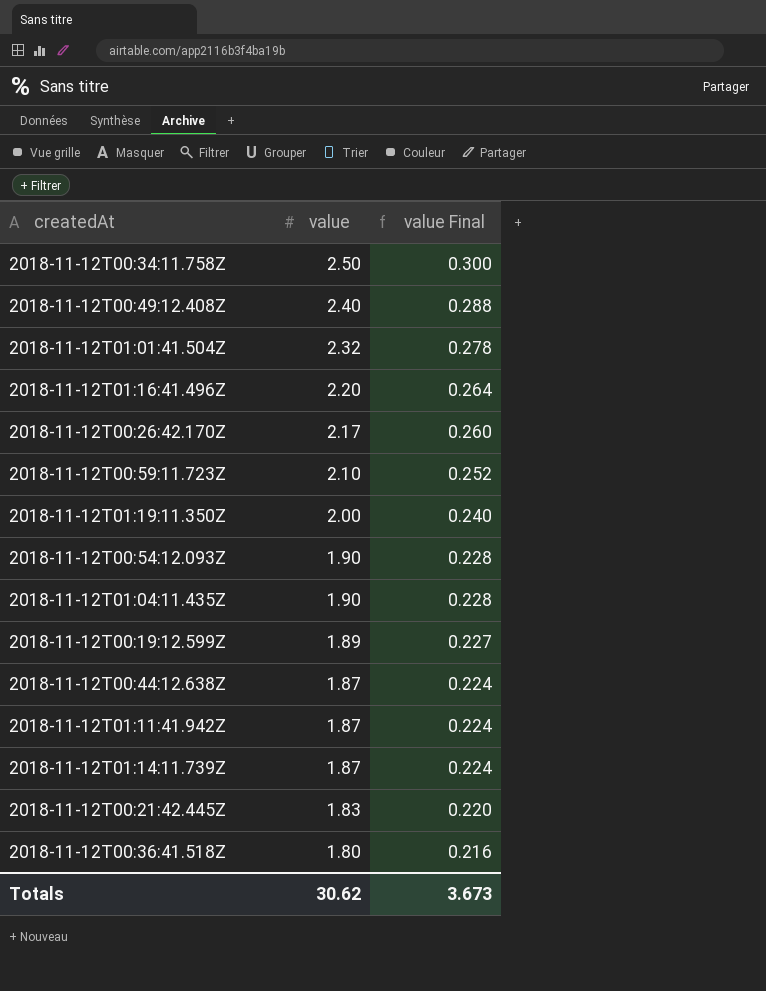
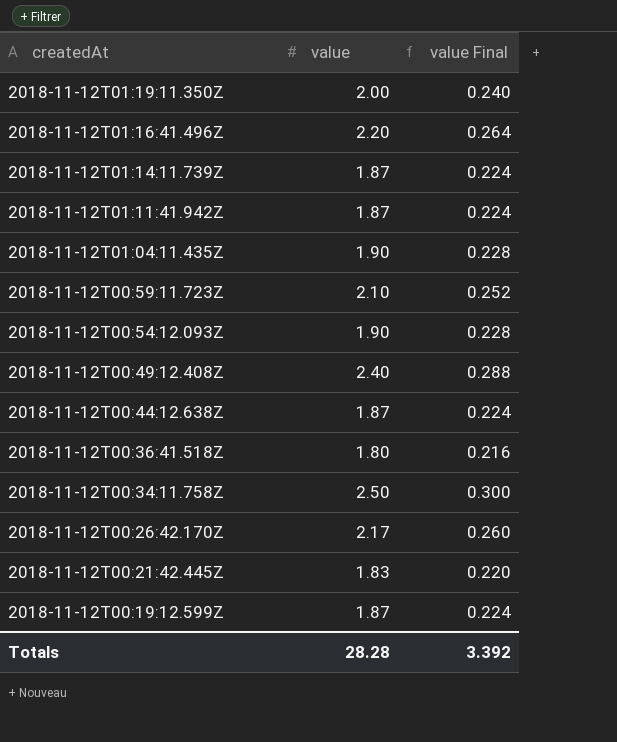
row order: value descending -> createdAt descending
row 2018-11-12T01:01:41.504Z: 2.32 | 0.278 -> none
2018-11-12T00:19:12.599Z | value: 1.89 -> 1.87
2018-11-12T00:19:12.599Z | value Final: 0.227 -> 0.224
Totals | value: 30.62 -> 28.28
Totals | value Final: 3.673 -> 3.392

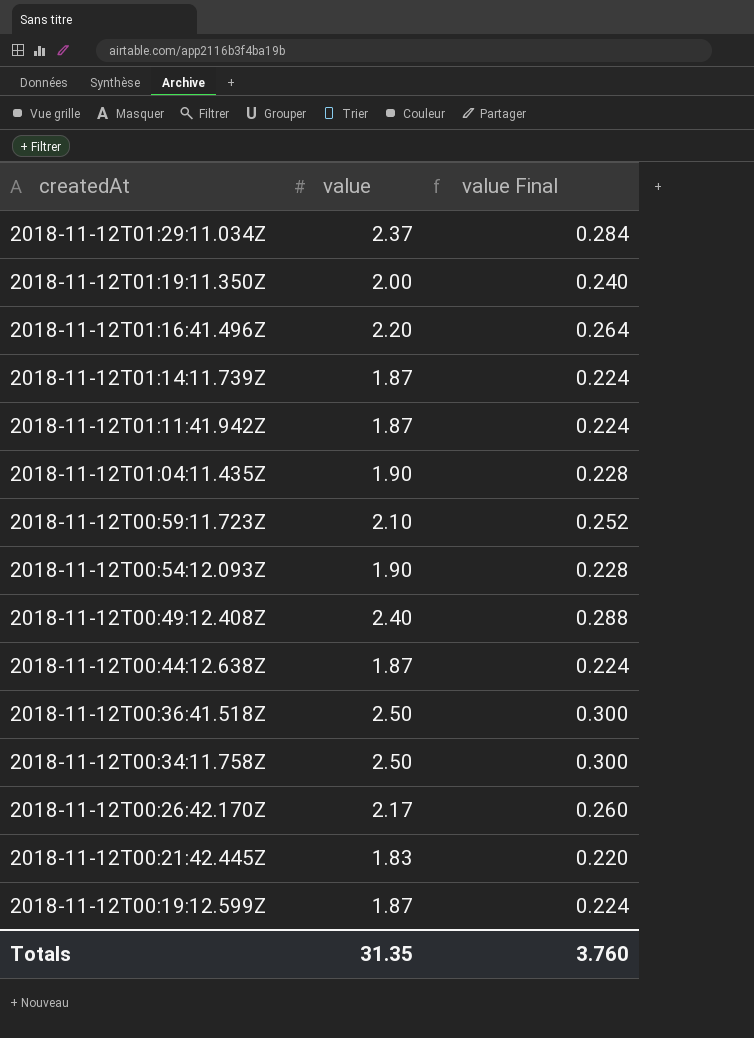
row 2018-11-12T01:29:11.034Z: none -> 2.37 | 0.284
2018-11-12T00:36:41.518Z | value: 1.80 -> 2.50
2018-11-12T00:36:41.518Z | value Final: 0.216 -> 0.300
Totals | value: 28.28 -> 31.35
Totals | value Final: 3.392 -> 3.760

